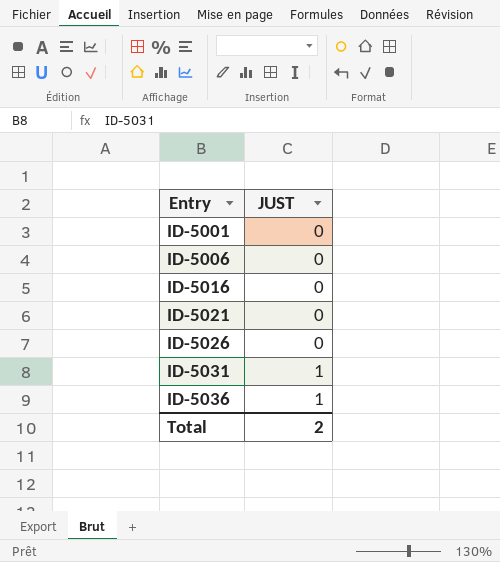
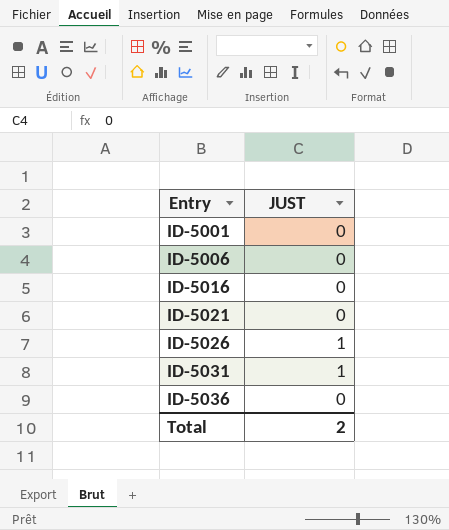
ID-5026 | JUST: 0 -> 1
ID-5036 | JUST: 1 -> 0

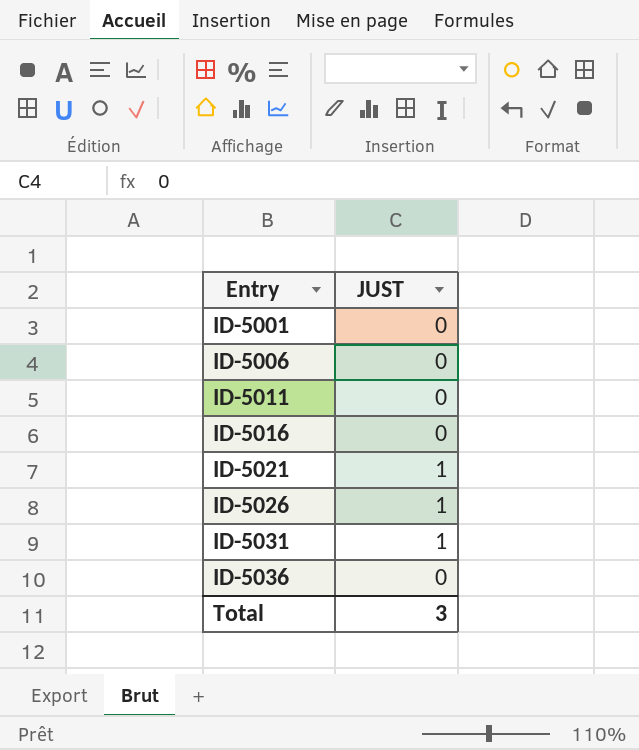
row ID-5011: none -> 0
ID-5021 | JUST: 0 -> 1
Total | JUST: 2 -> 3

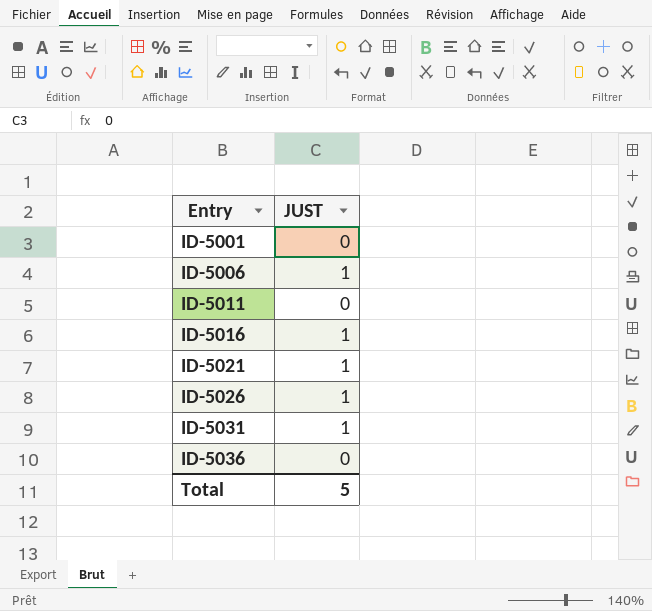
ID-5006 | JUST: 0 -> 1
ID-5016 | JUST: 0 -> 1
Total | JUST: 3 -> 5

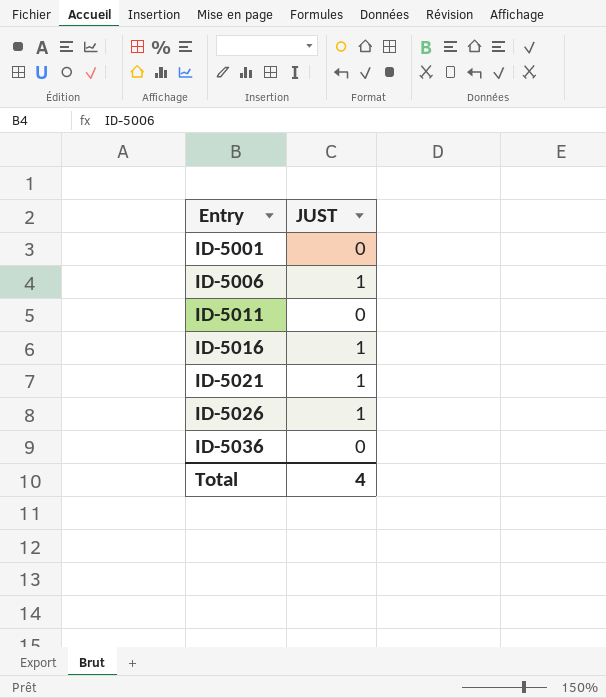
row ID-5031: 1 -> none
Total | JUST: 5 -> 4

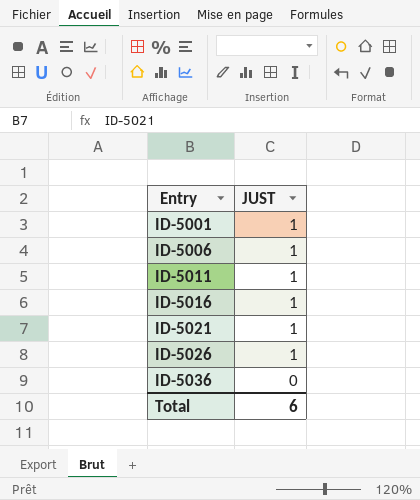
ID-5001 | JUST: 0 -> 1
ID-5011 | JUST: 0 -> 1
Total | JUST: 4 -> 6

